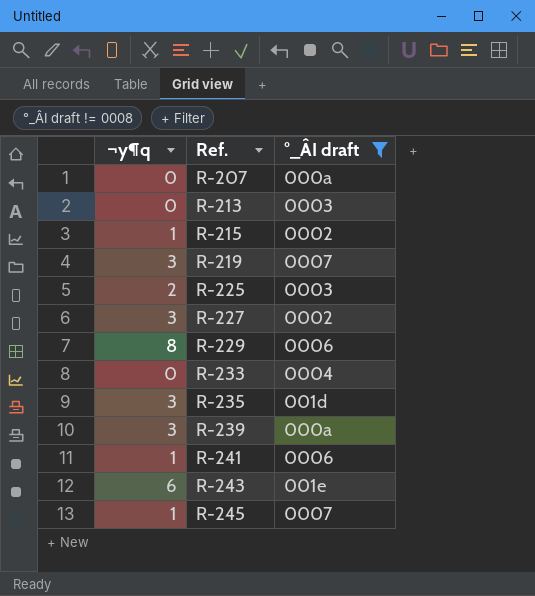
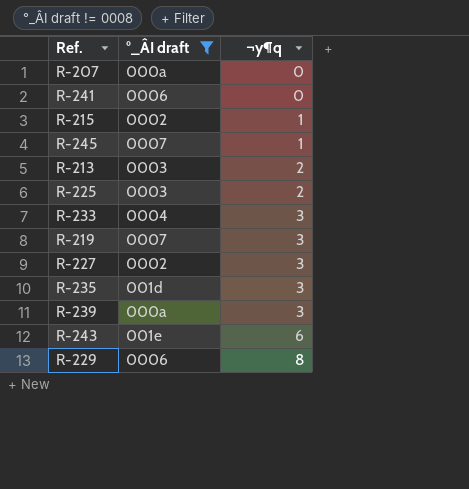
row order: Ref. ascending -> ¬y¶q ascending
column ¬y¶q | position: 1 -> 3
R-241 | ¬y¶q: 1 -> 0
R-213 | ¬y¶q: 0 -> 2
R-233 | ¬y¶q: 0 -> 3

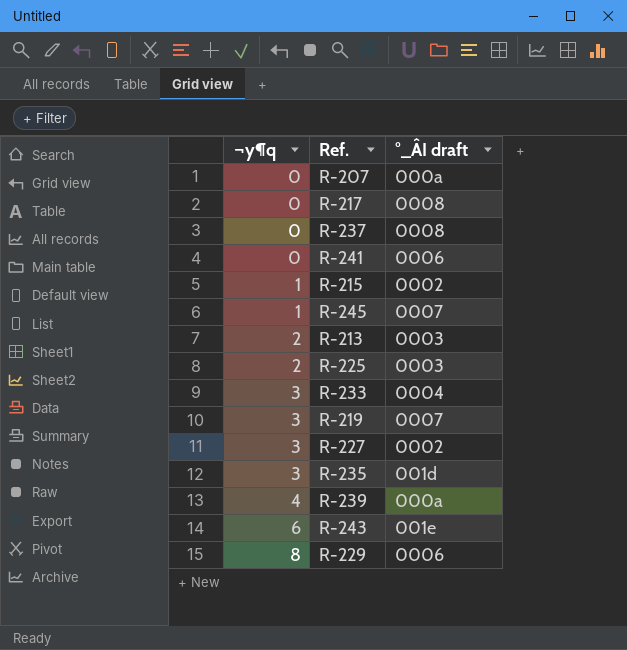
filter: °_ÂI draft != 0008 -> none
column ¬y¶q | position: 3 -> 1
R-239 | ¬y¶q: 3 -> 4

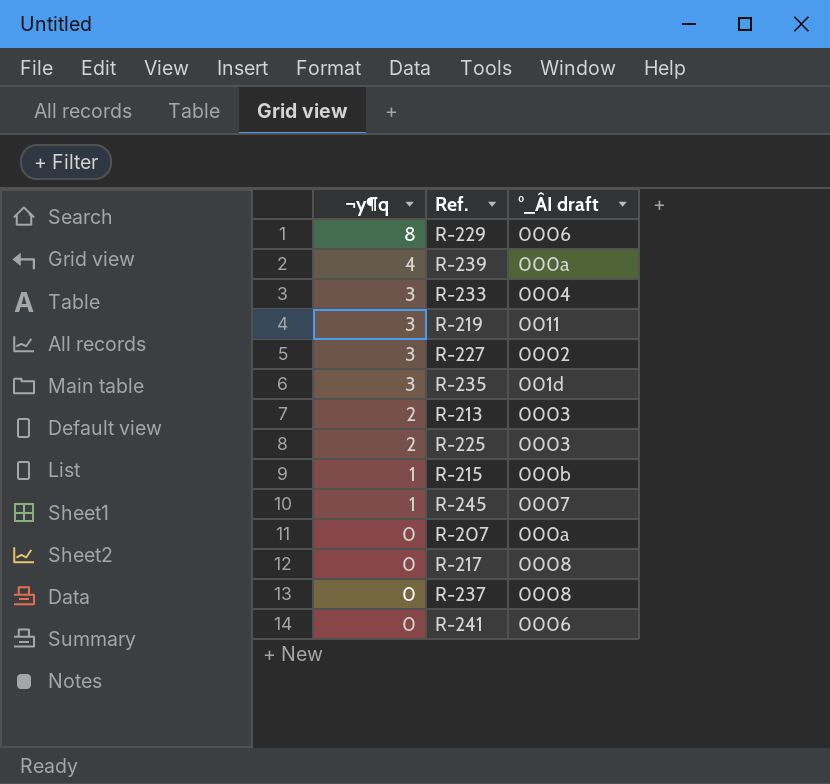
row order: ¬y¶q ascending -> ¬y¶q descending
row R-243: 6 | 001e -> none
R-219 | °_ÂI draft: 0007 -> 0011
R-215 | °_ÂI draft: 0002 -> 000b

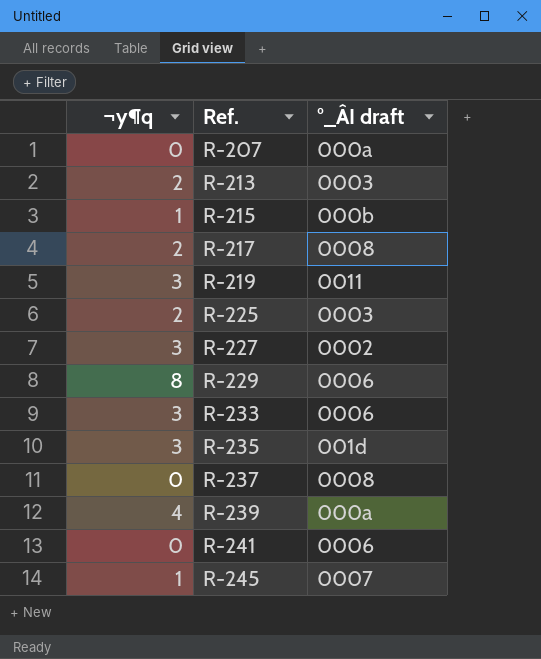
row order: ¬y¶q descending -> Ref. ascending
R-217 | ¬y¶q: 0 -> 2
R-233 | °_ÂI draft: 0004 -> 0006

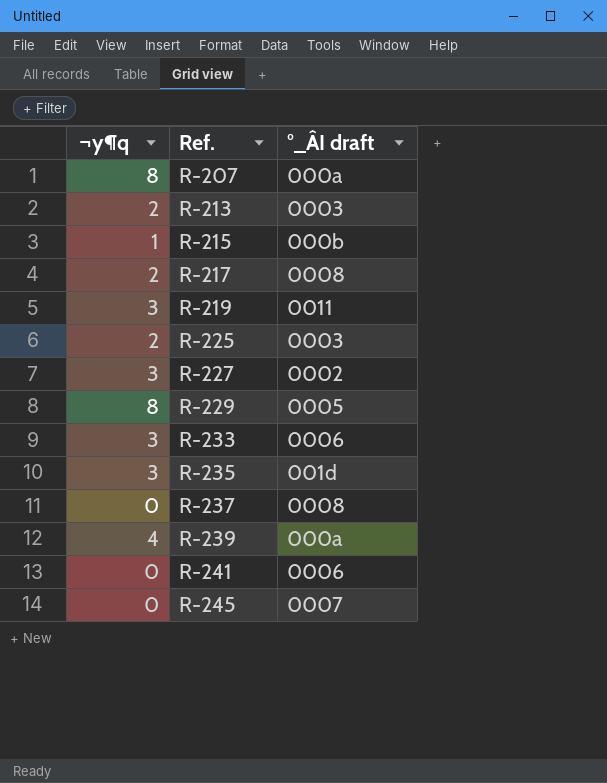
R-207 | ¬y¶q: 0 -> 8
R-229 | °_ÂI draft: 0006 -> 0005
R-245 | ¬y¶q: 1 -> 0

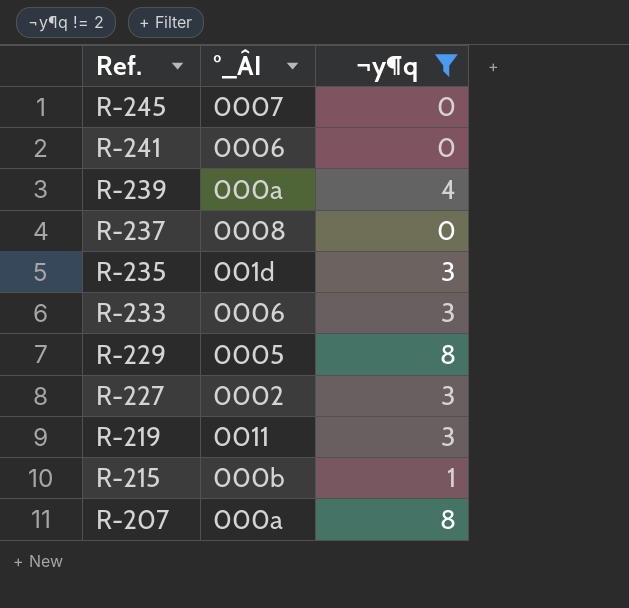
filter: none -> ¬y¶q != 2
row order: Ref. ascending -> Ref. descending
column name: °_ÂI draft -> °_ÂI
column ¬y¶q | position: 1 -> 3

